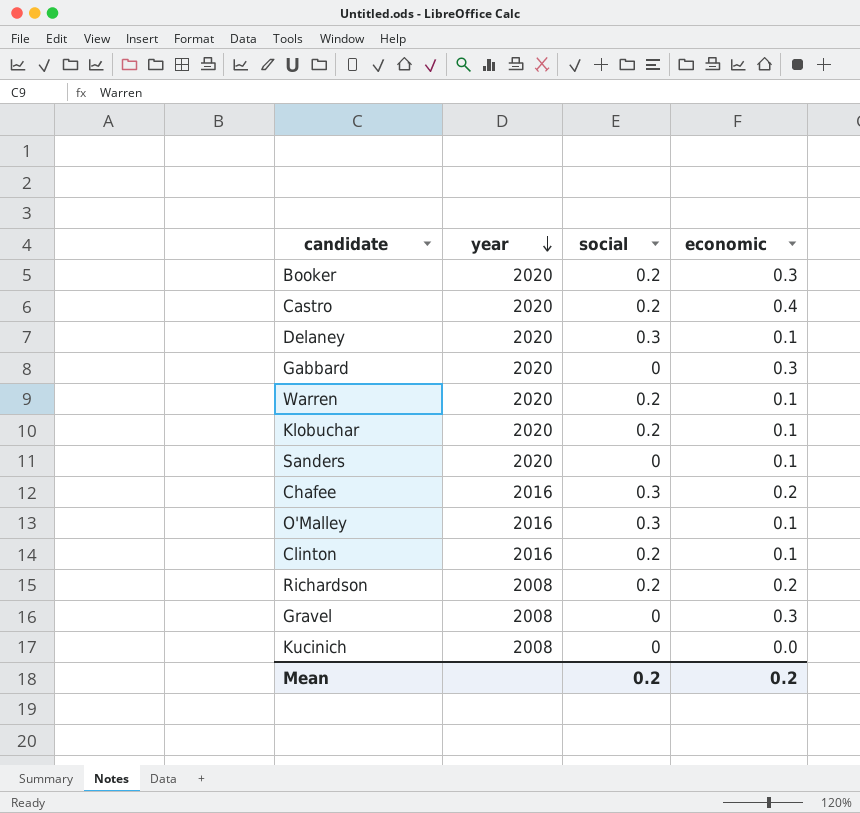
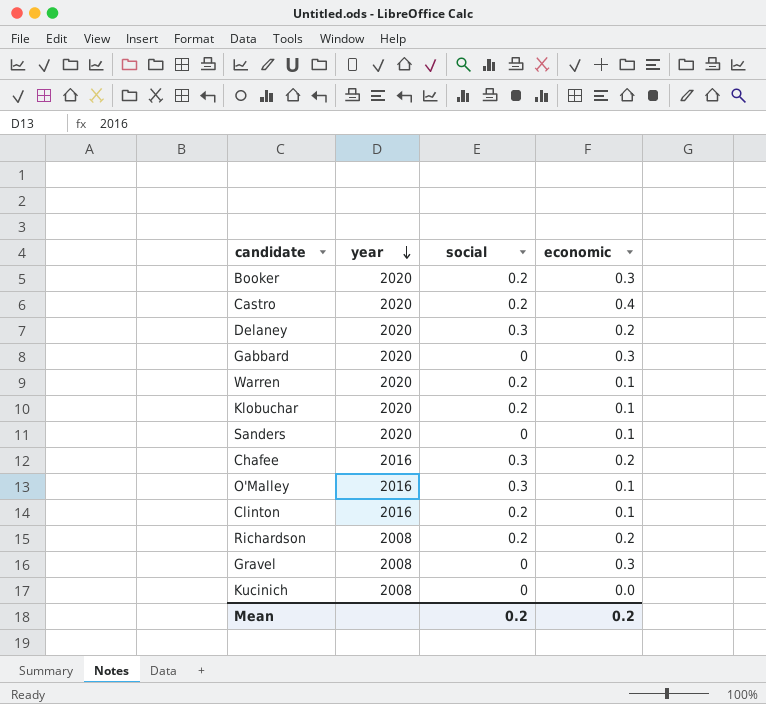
Delaney | economic: 0.1 -> 0.2

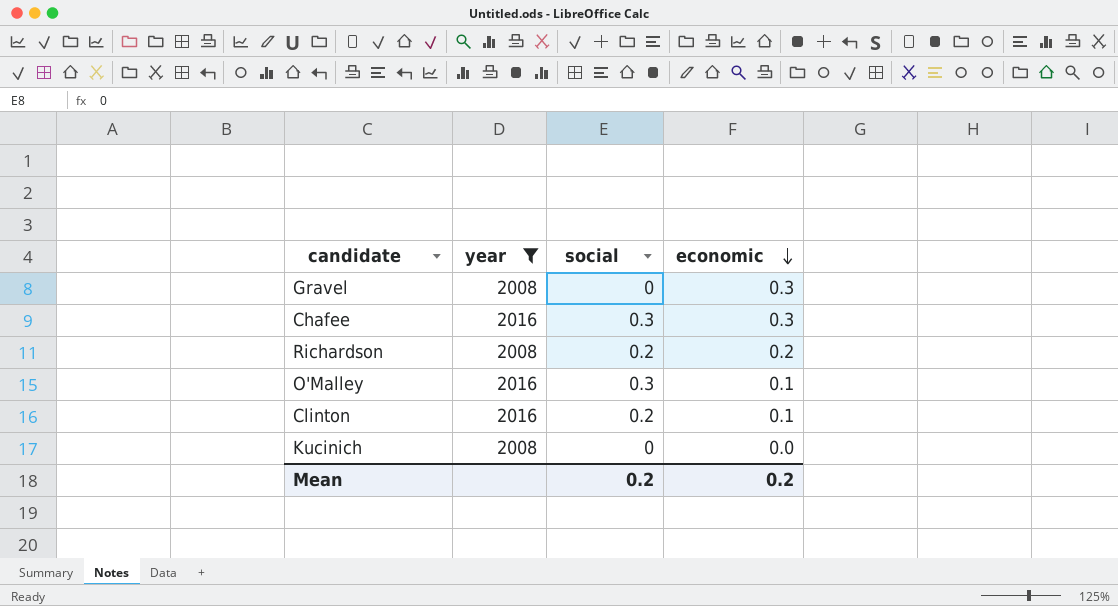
filter: none -> year != 2020
row order: year descending -> economic descending
Chafee | economic: 0.2 -> 0.3

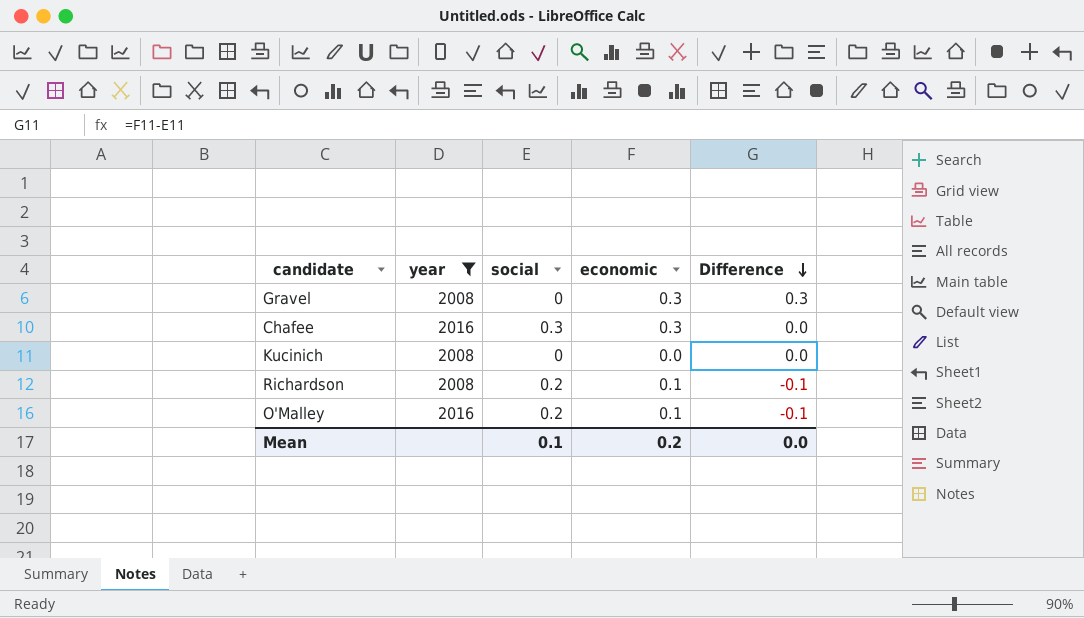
row order: economic descending -> Difference descending
column Difference | formula: none -> [economic] - [social]
row Clinton: 2016 | 0.2 | 0.1 -> none
Richardson | economic: 0.2 -> 0.1
O'Malley | social: 0.3 -> 0.2
Mean | social: 0.2 -> 0.1

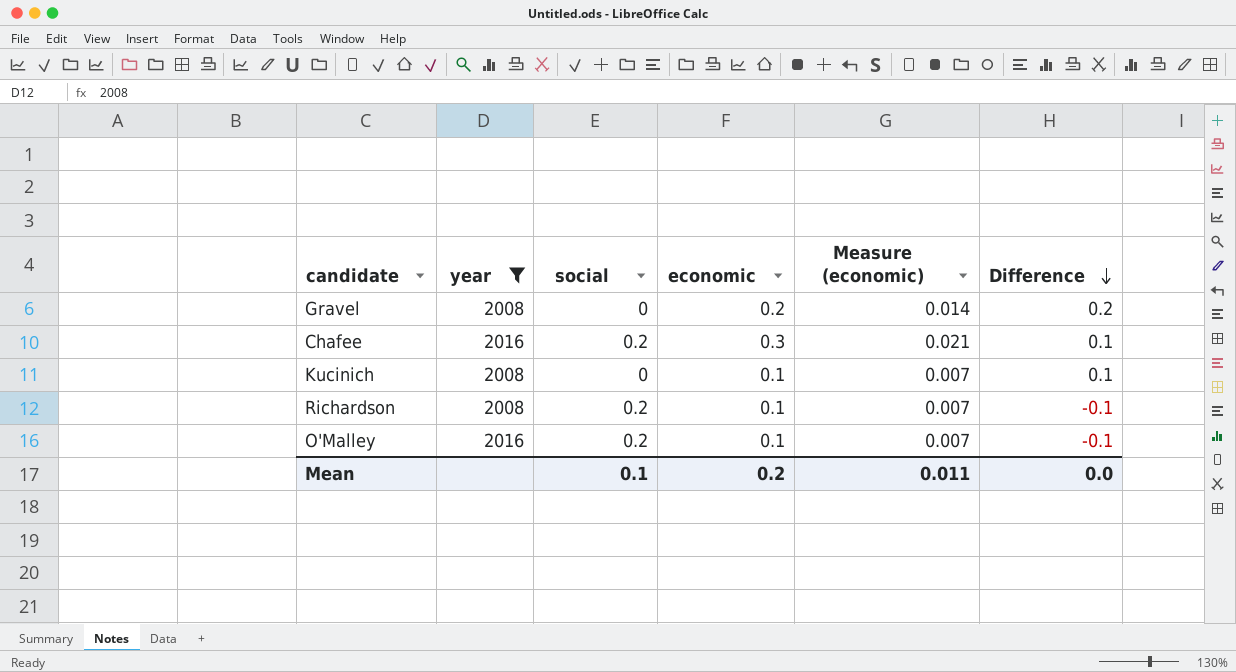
column Measure (economic) | formula: none -> [economic] * 0.07
Gravel | economic: 0.3 -> 0.2
Gravel | Difference: 0.3 -> 0.2
Chafee | social: 0.3 -> 0.2
Chafee | Difference: 0.0 -> 0.1
Kucinich | economic: 0.0 -> 0.1
Kucinich | Difference: 0.0 -> 0.1

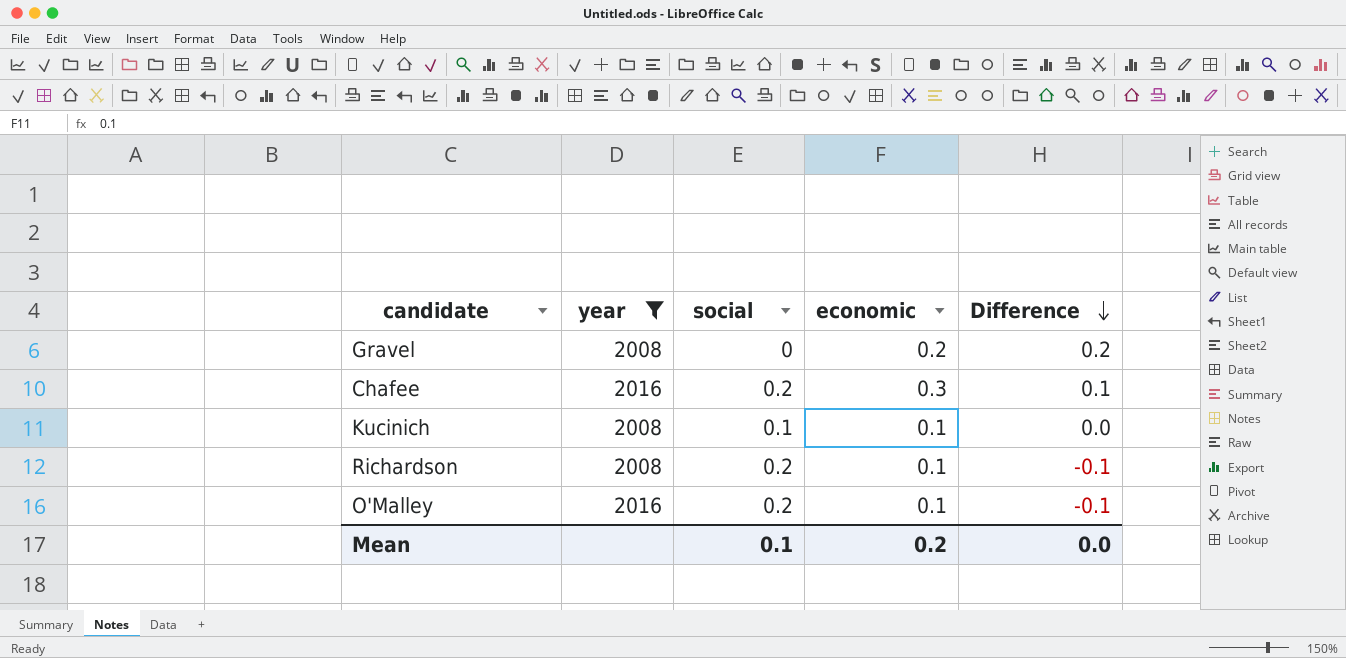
column Measure (economic) | formula: [economic] * 0.07 -> none
Kucinich | social: 0 -> 0.1
Kucinich | Difference: 0.1 -> 0.0

